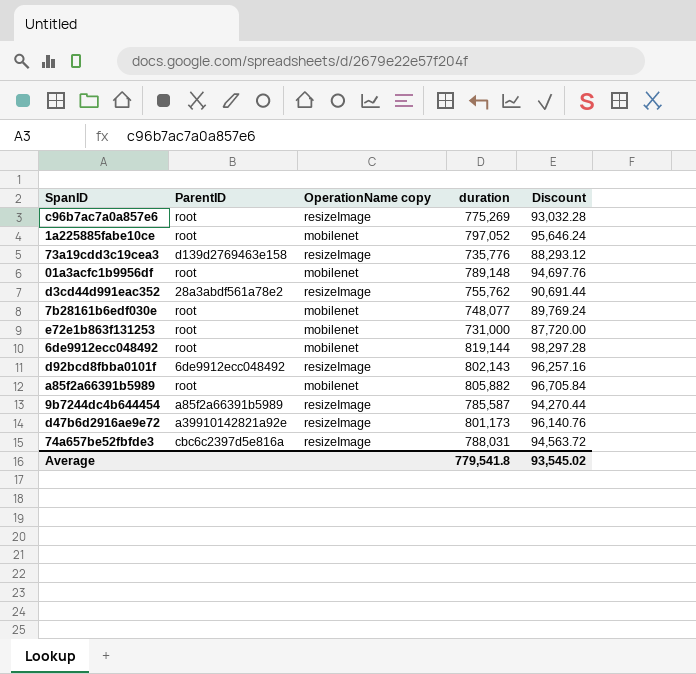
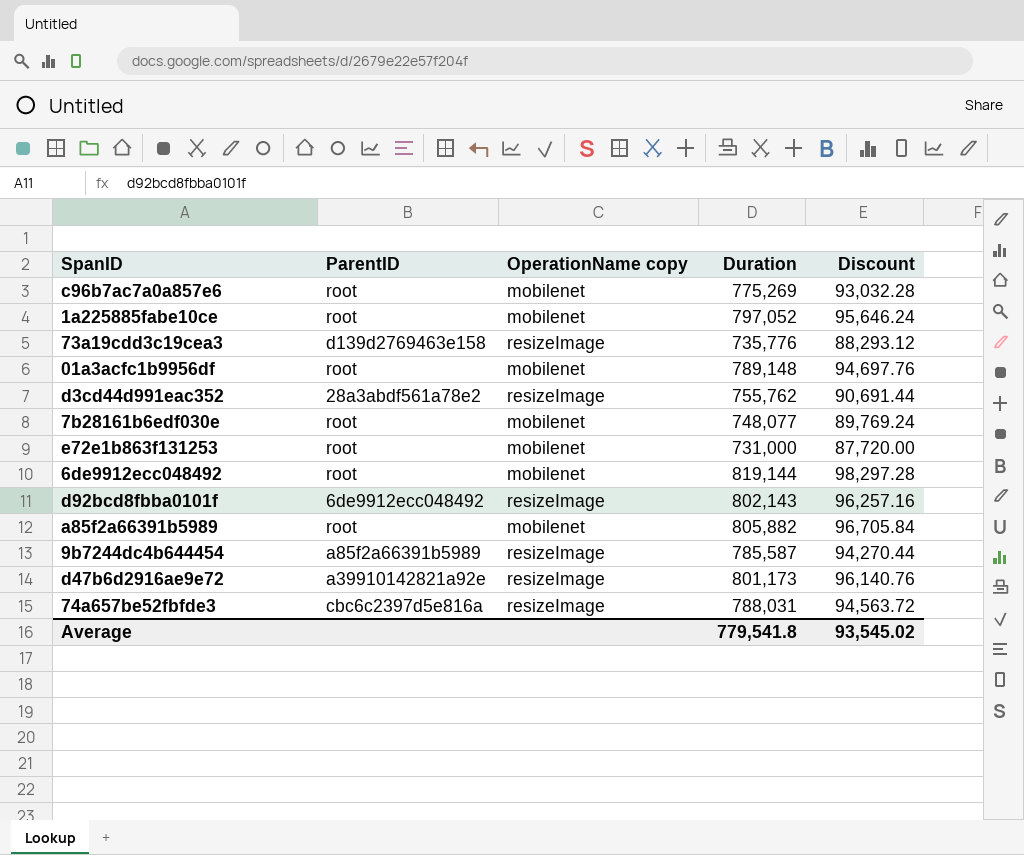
column name: duration -> Duration
c96b7ac7a0a857e6 | OperationName copy: resizeImage -> mobilenet

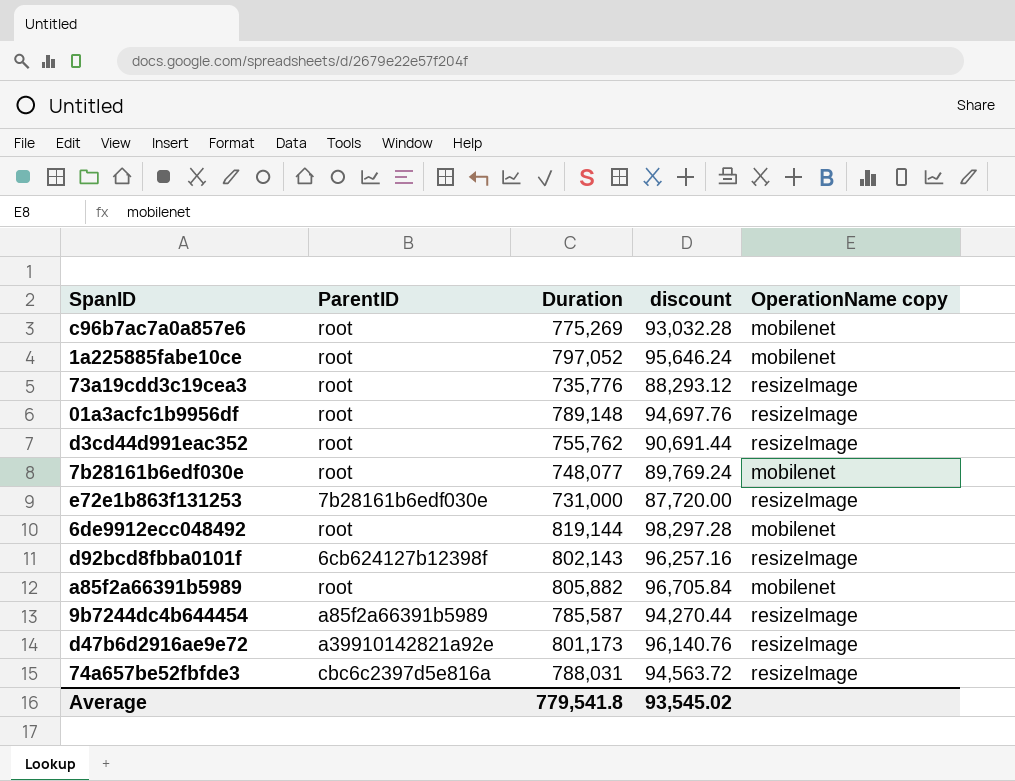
column name: Discount -> discount
column OperationName copy | position: 3 -> 5
73a19cdd3c19cea3 | ParentID: d139d2769463e158 -> root
01a3acfc1b9956df | OperationName copy: mobilenet -> resizeImage
d3cd44d991eac352 | ParentID: 28a3abdf561a78e2 -> root
e72e1b863f131253 | ParentID: root -> 7b28161b6edf030e
e72e1b863f131253 | OperationName copy: mobilenet -> resizeImage
d92bcd8fbba0101f | ParentID: 6de9912ecc048492 -> 6cb624127b12398f

